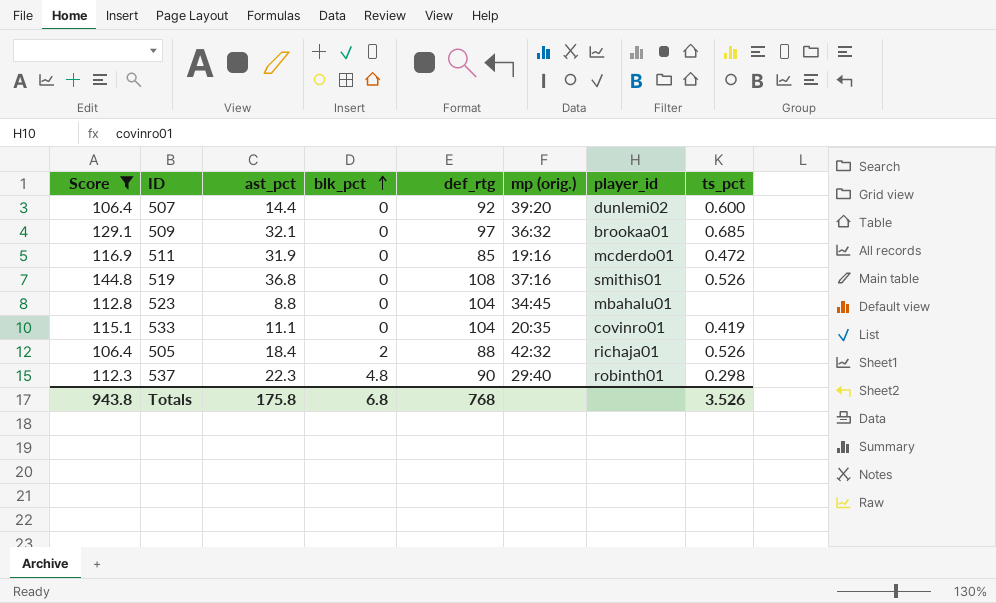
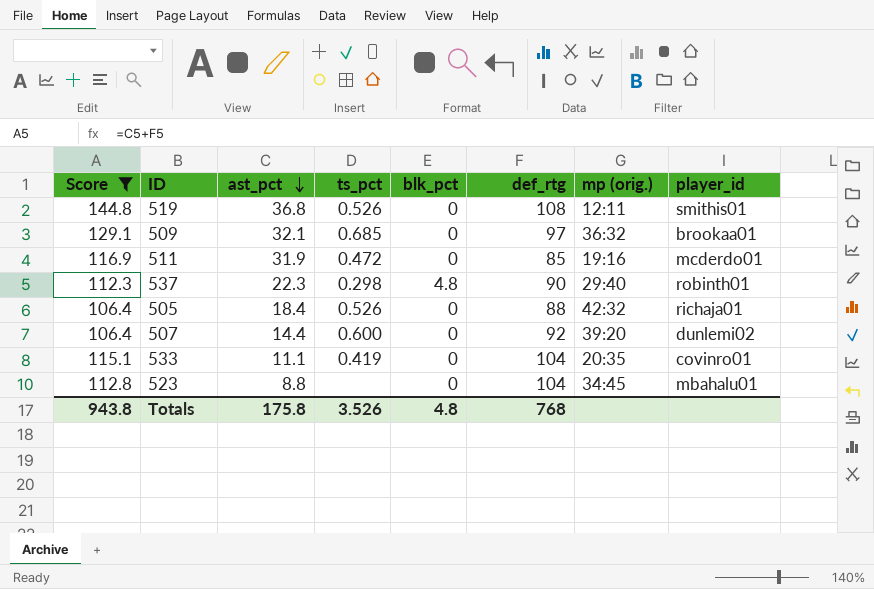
row order: blk_pct ascending -> ast_pct descending
column ts_pct | position: 8 -> 4
519 | mp (orig.): 37:16 -> 12:11
505 | blk_pct: 2 -> 0
Totals | blk_pct: 6.8 -> 4.8

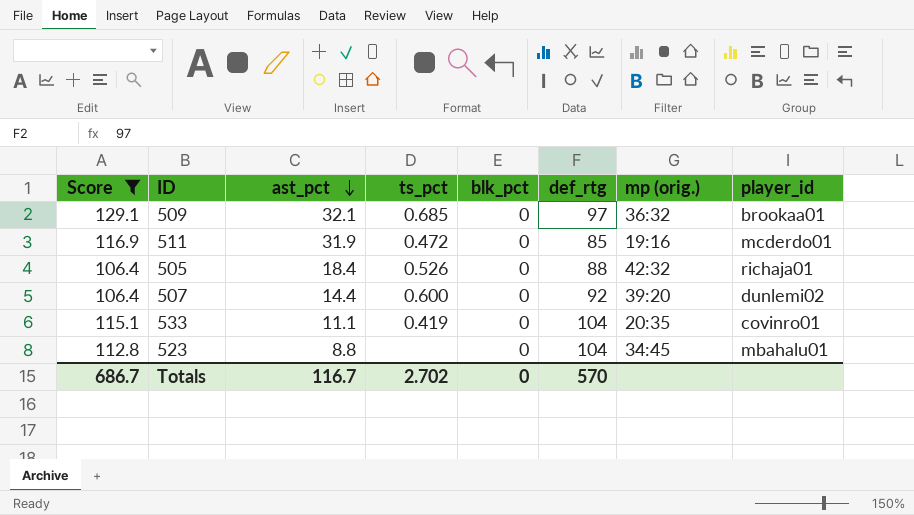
row 519: 144.8 | 36.8 | 0.526 | 0 | 108 | 12:11 | smithis01 -> none
row 537: 112.3 | 22.3 | 0.298 | 4.8 | 90 | 29:40 | robinth01 -> none
Totals | Score: 943.8 -> 686.7
Totals | ast_pct: 175.8 -> 116.7
Totals | ts_pct: 3.526 -> 2.702
Totals | blk_pct: 4.8 -> 0
Totals | def_rtg: 768 -> 570

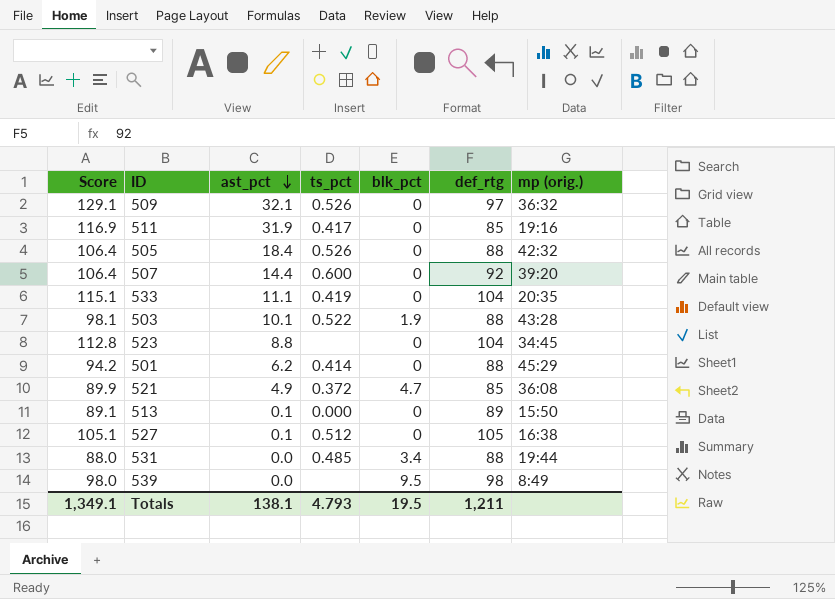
filter: Score >= 106.4 -> none
column player_id | position: 8 -> none
509 | ts_pct: 0.685 -> 0.526
511 | ts_pct: 0.472 -> 0.417
Totals | Score: 686.7 -> 1,349.1
Totals | ast_pct: 116.7 -> 138.1
Totals | ts_pct: 2.702 -> 4.793
Totals | blk_pct: 0 -> 19.5
Totals | def_rtg: 570 -> 1,211

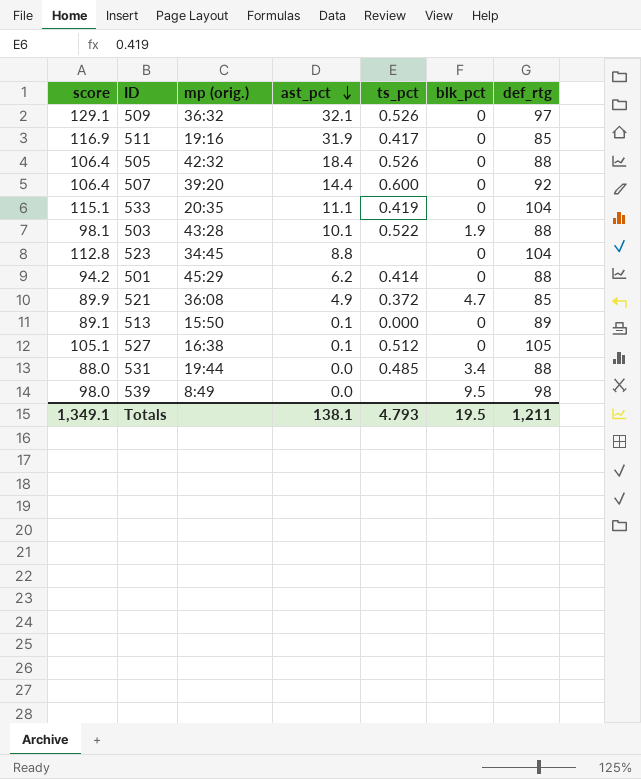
column name: Score -> score
column mp (orig.) | position: 7 -> 3

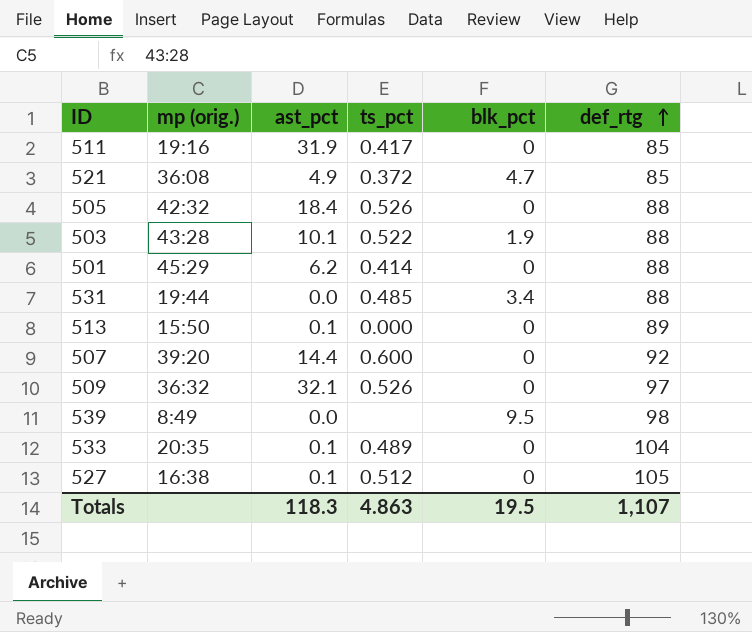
row order: ast_pct descending -> def_rtg ascending
column score | formula: [ast_pct] + [def_rtg] -> none
row 523: 112.8 | 34:45 | 8.8 | none | 0 | 104 -> none
533 | ast_pct: 11.1 -> 0.1
533 | ts_pct: 0.419 -> 0.489
Totals | ast_pct: 138.1 -> 118.3
Totals | ts_pct: 4.793 -> 4.863
Totals | def_rtg: 1,211 -> 1,107

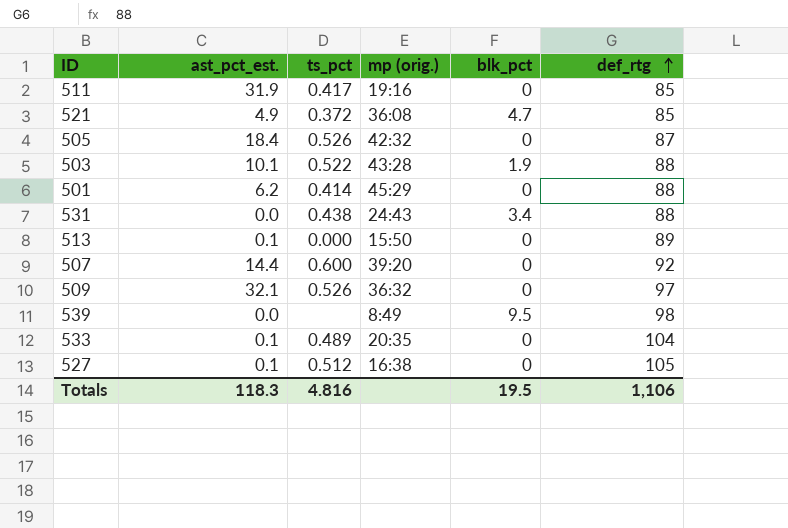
column name: ast_pct -> ast_pct_est.
column mp (orig.) | position: 2 -> 4
505 | def_rtg: 88 -> 87
531 | ts_pct: 0.485 -> 0.438
531 | mp (orig.): 19:44 -> 24:43
Totals | ts_pct: 4.863 -> 4.816
Totals | def_rtg: 1,107 -> 1,106

